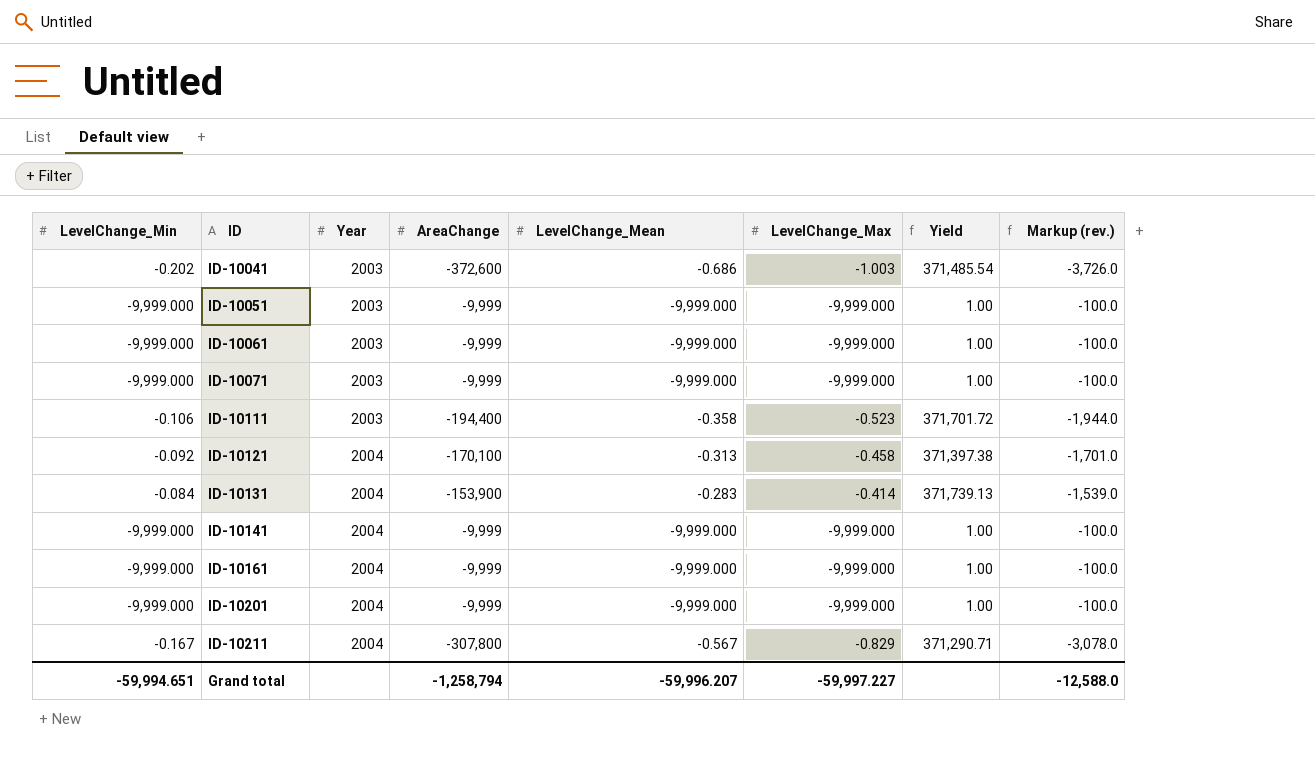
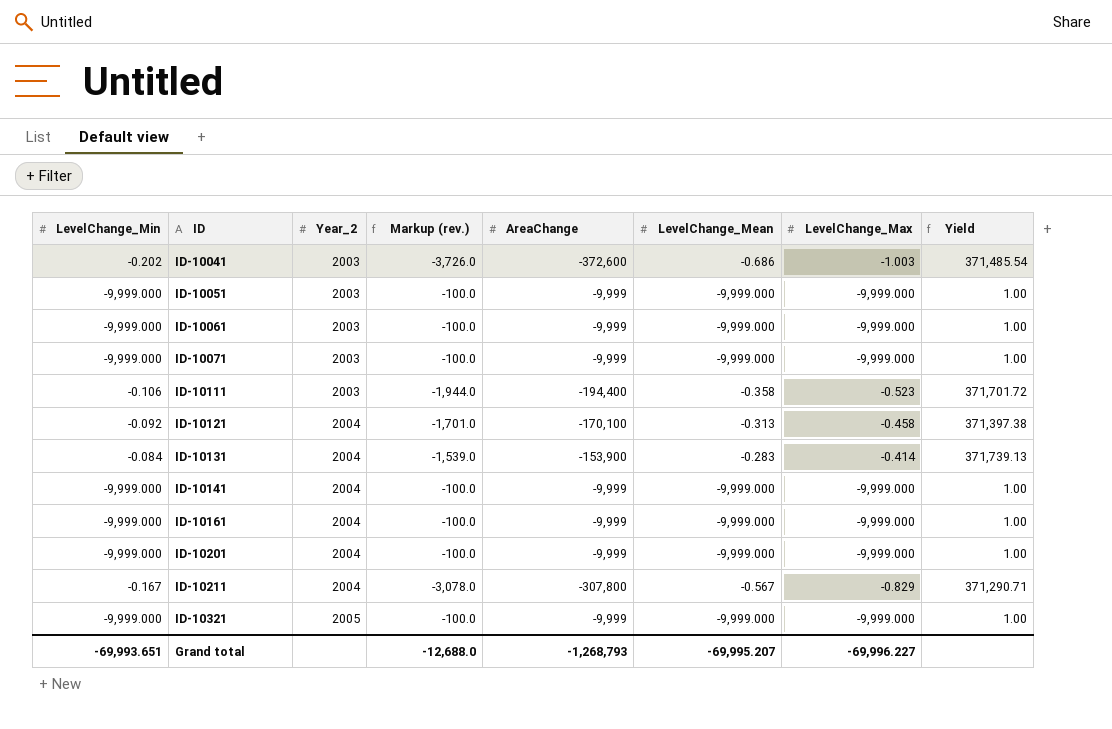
column name: Year -> Year_2
column Markup (rev.) | position: 8 -> 4
row ID-10321: none -> -9,999.000 | 2005 | -100.0 | -9,999 | -9,999.000 | -9,999.000 | 1.00
Grand total | LevelChange_Min: -59,994.651 -> -69,993.651
Grand total | Markup (rev.): -12,588.0 -> -12,688.0
Grand total | AreaChange: -1,258,794 -> -1,268,793
Grand total | LevelChange_Mean: -59,996.207 -> -69,995.207
Grand total | LevelChange_Max: -59,997.227 -> -69,996.227

